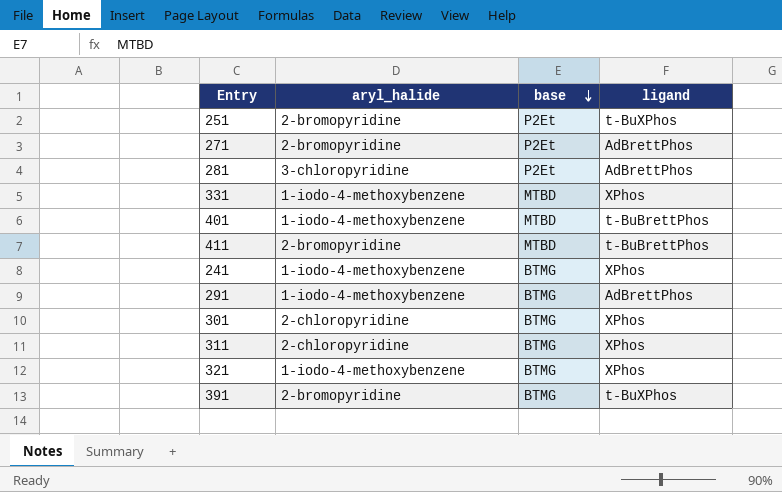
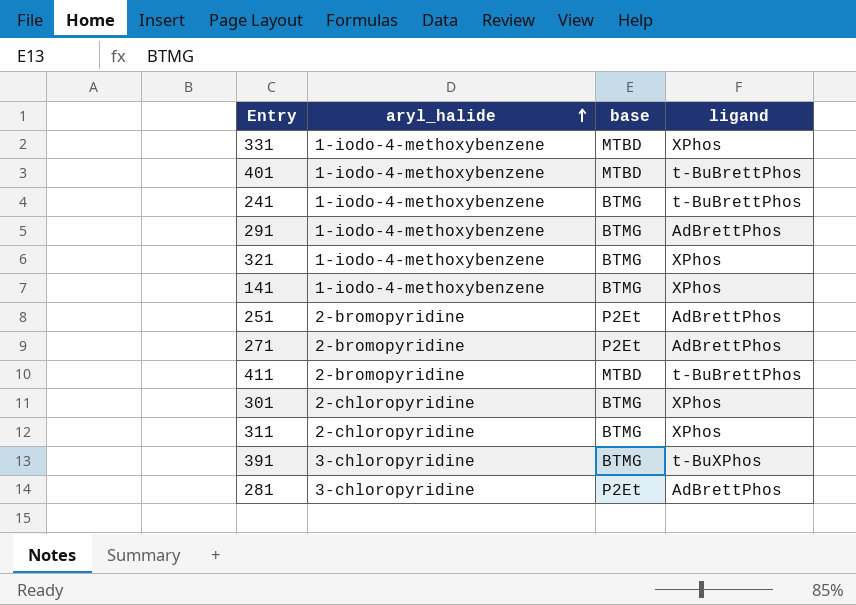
row order: base descending -> aryl_halide ascending
241 | ligand: XPhos -> t-BuBrettPhos
row 141: none -> 1-iodo-4-methoxybenzene | BTMG | XPhos
251 | ligand: t-BuXPhos -> AdBrettPhos
391 | aryl_halide: 2-bromopyridine -> 3-chloropyridine

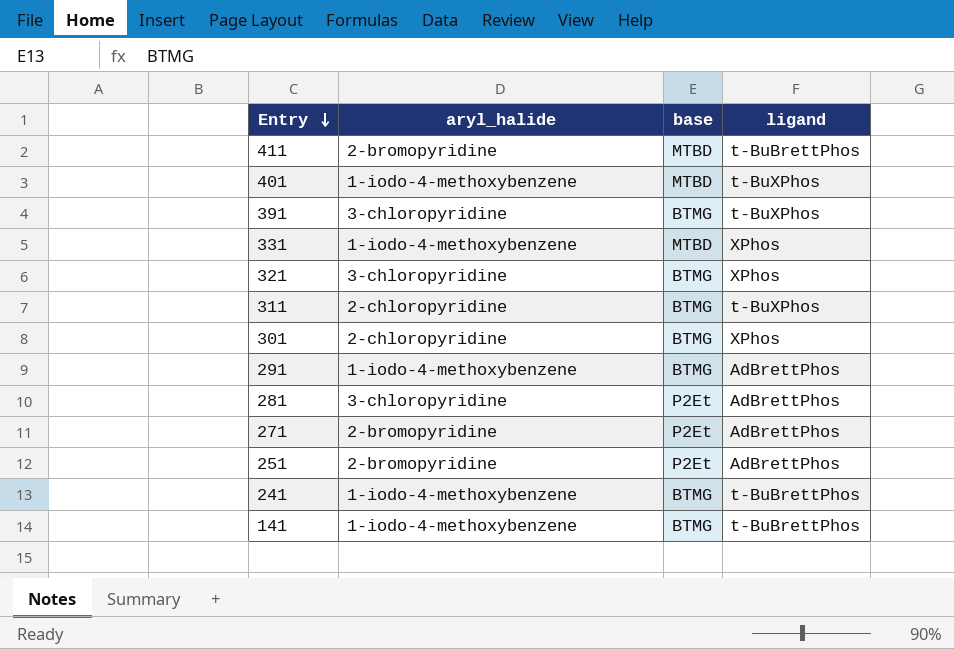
row order: aryl_halide ascending -> Entry descending
401 | ligand: t-BuBrettPhos -> t-BuXPhos
321 | aryl_halide: 1-iodo-4-methoxybenzene -> 3-chloropyridine
311 | ligand: XPhos -> t-BuXPhos
141 | ligand: XPhos -> t-BuBrettPhos

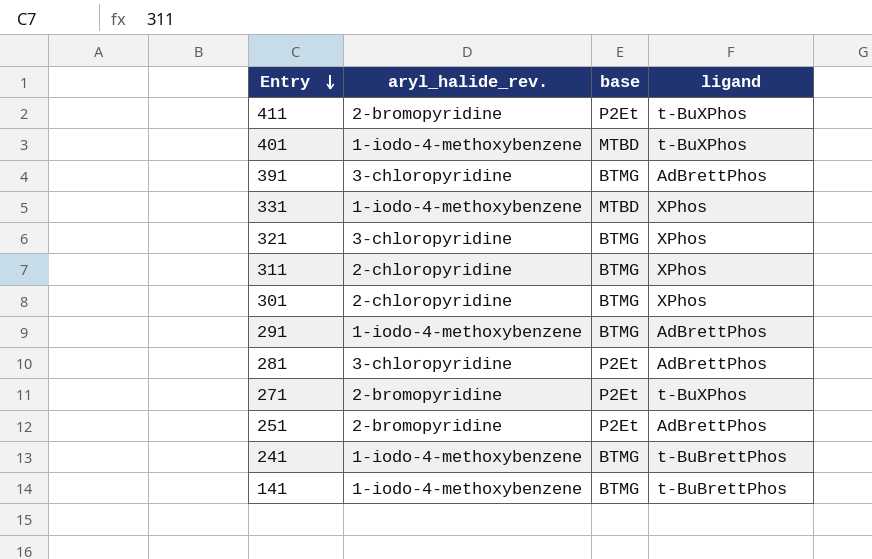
column name: aryl_halide -> aryl_halide_rev.
411 | base: MTBD -> P2Et
411 | ligand: t-BuBrettPhos -> t-BuXPhos
391 | ligand: t-BuXPhos -> AdBrettPhos
311 | ligand: t-BuXPhos -> XPhos
271 | ligand: AdBrettPhos -> t-BuXPhos

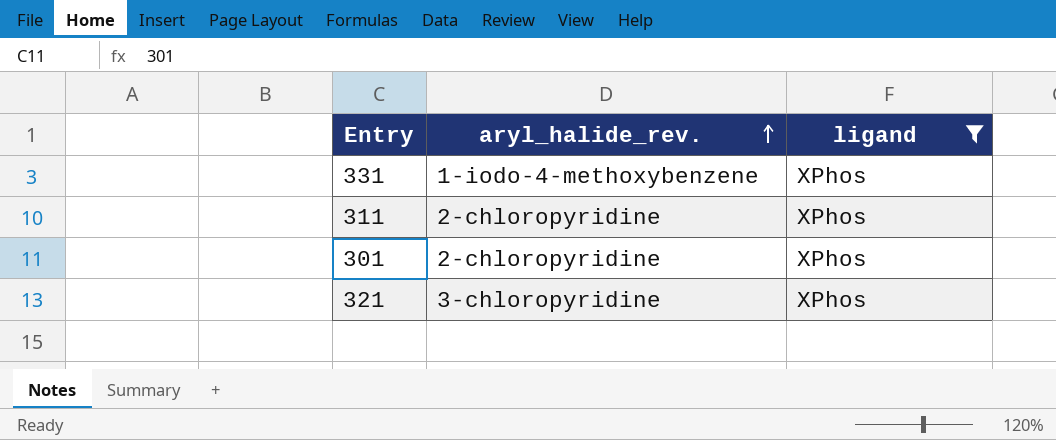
filter: none -> ligand = XPhos
row order: Entry descending -> aryl_halide_rev. ascending
column base | position: 3 -> none

